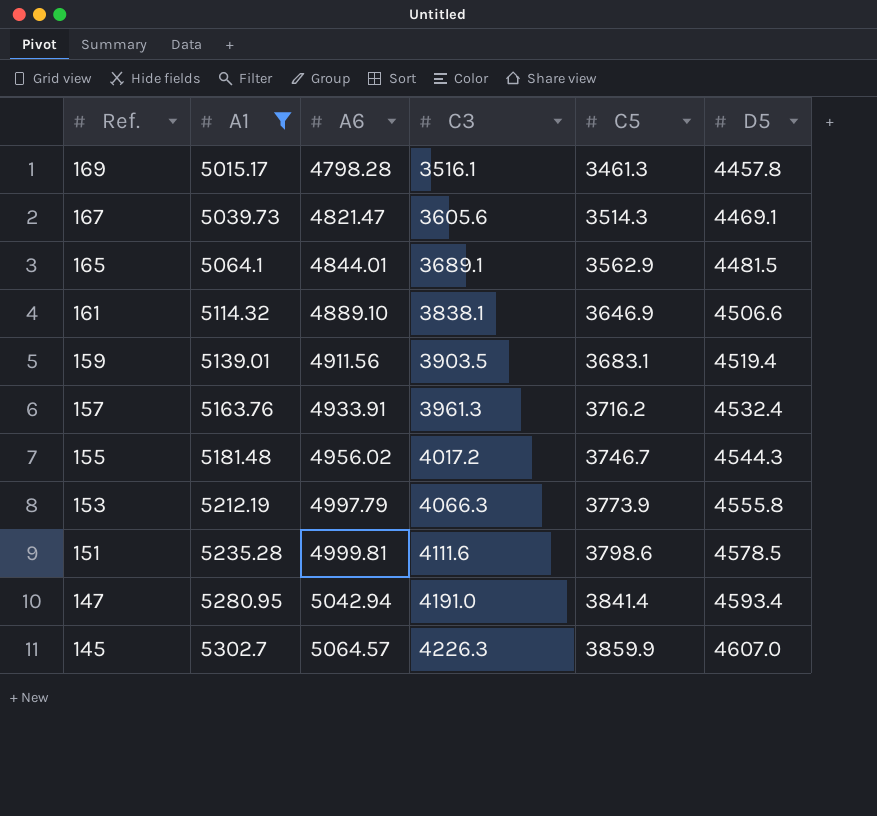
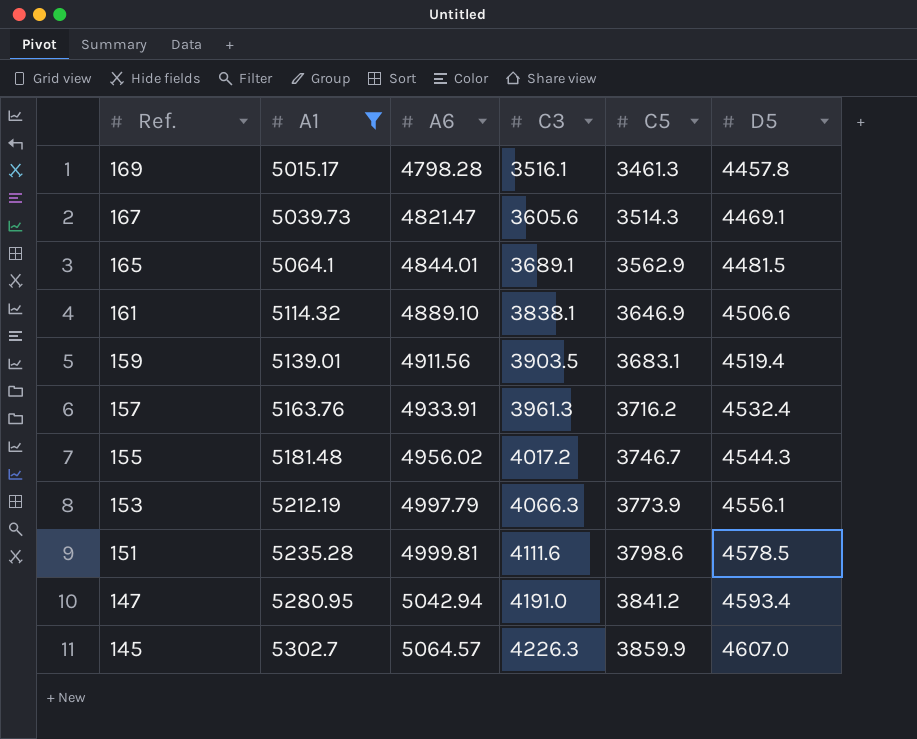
153 | D5: 4555.8 -> 4556.1
147 | C5: 3841.4 -> 3841.2

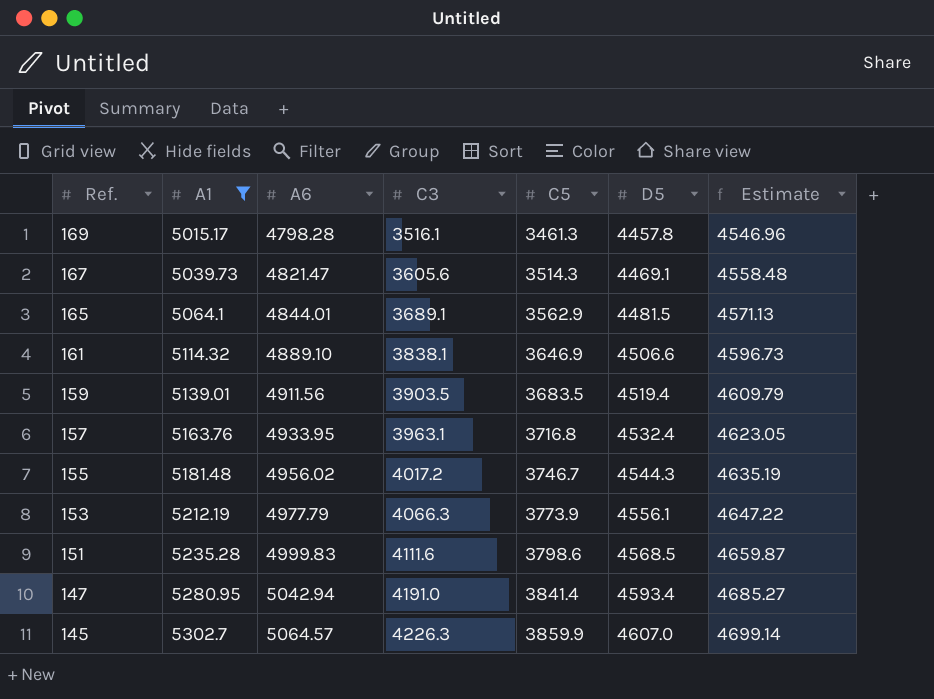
column Estimate | formula: none -> [D5] * 1.02
159 | C5: 3683.1 -> 3683.5
157 | A6: 4933.91 -> 4933.95
157 | C3: 3961.3 -> 3963.1
157 | C5: 3716.2 -> 3716.8
153 | A6: 4997.79 -> 4977.79
151 | A6: 4999.81 -> 4999.83
151 | D5: 4578.5 -> 4568.5
147 | C5: 3841.2 -> 3841.4

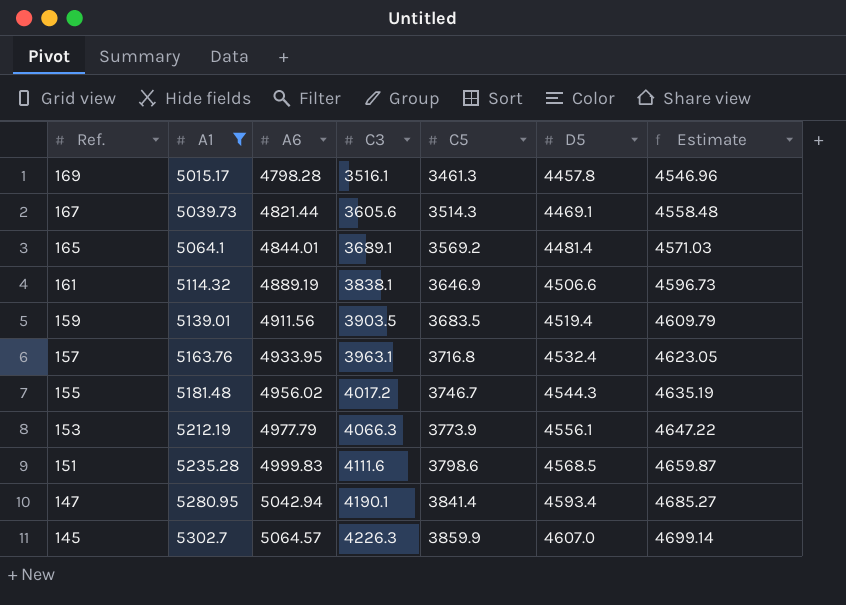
167 | A6: 4821.47 -> 4821.44
165 | C5: 3562.9 -> 3569.2
165 | D5: 4481.5 -> 4481.4
165 | Estimate: 4571.13 -> 4571.03
161 | A6: 4889.10 -> 4889.19
147 | C3: 4191.0 -> 4190.1

